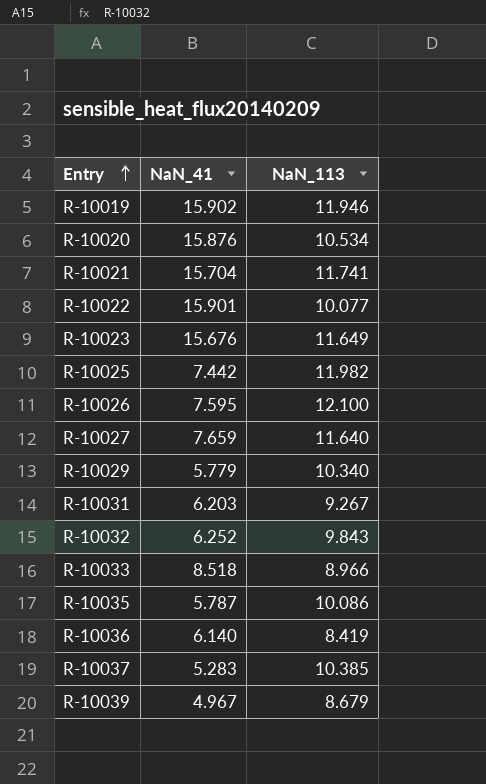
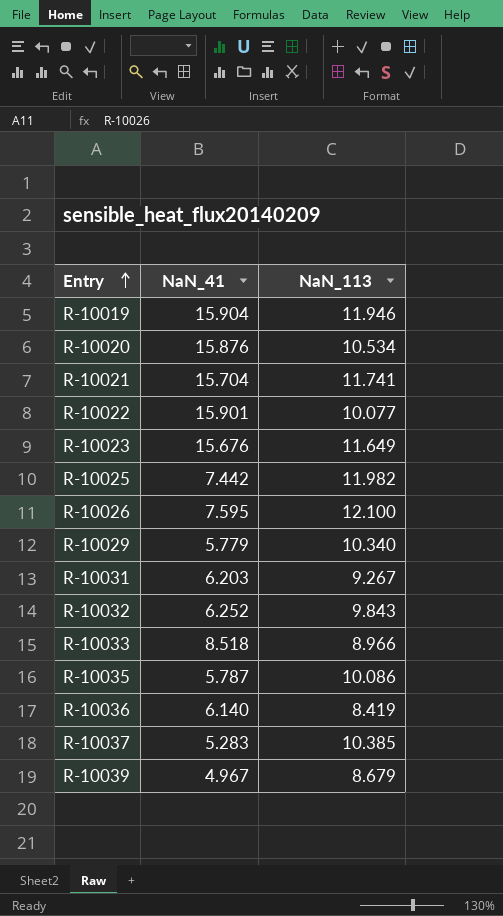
row R-10027: 7.659 | 11.640 -> none
R-10019 | NaN_41: 15.902 -> 15.904

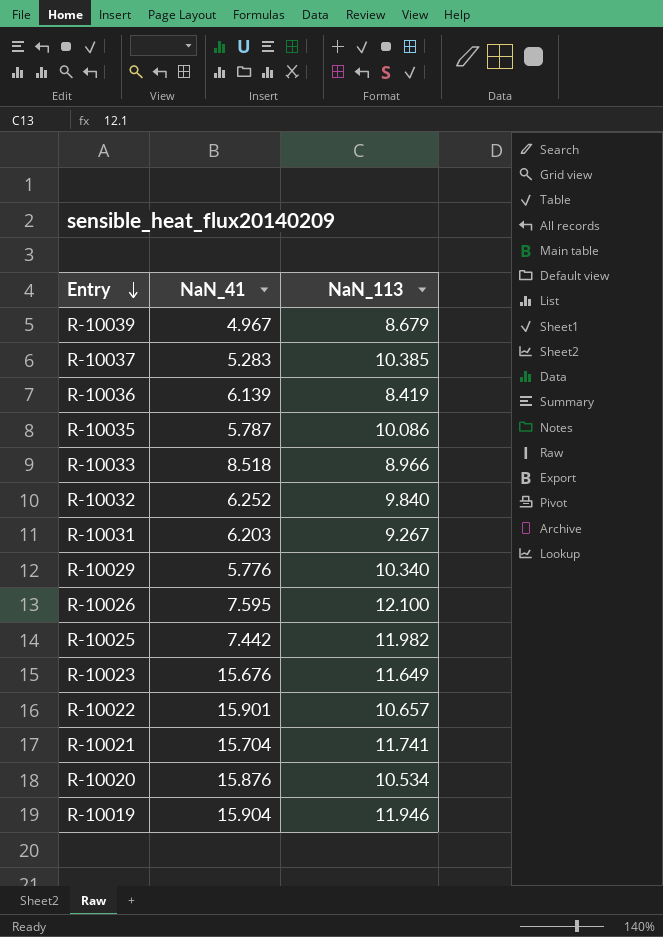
row order: Entry ascending -> Entry descending
R-10036 | NaN_41: 6.140 -> 6.139
R-10032 | NaN_113: 9.843 -> 9.840
R-10029 | NaN_41: 5.779 -> 5.776
R-10022 | NaN_113: 10.077 -> 10.657

